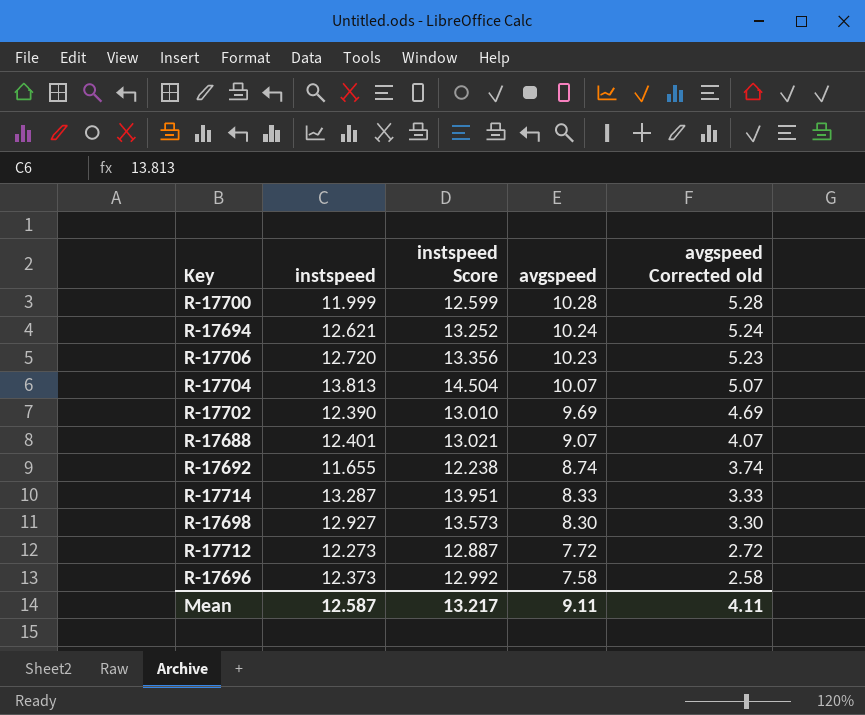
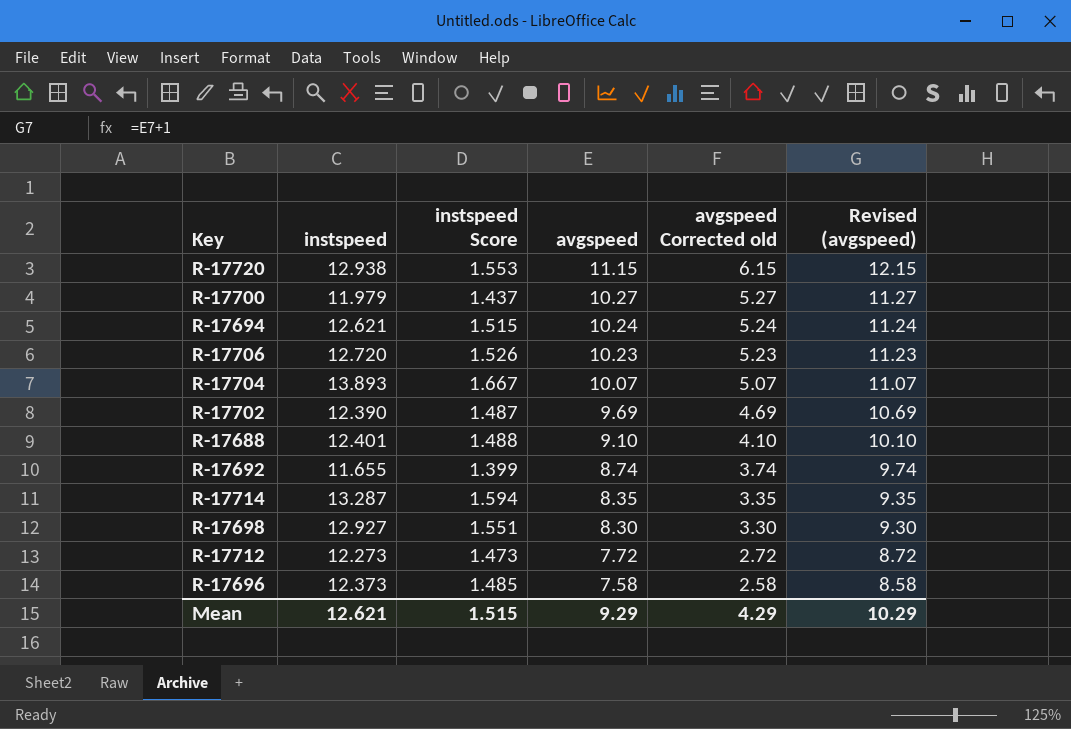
column instspeed Score | formula: [instspeed] * 1.05 -> [instspeed] * 0.12
column Revised (avgspeed) | formula: none -> [avgspeed] + 1
row R-17720: none -> 12.938 | 1.553 | 11.15 | 6.15 | 12.15
R-17700 | instspeed: 11.999 -> 11.979
R-17700 | avgspeed: 10.28 -> 10.27
R-17700 | avgspeed Corrected old: 5.28 -> 5.27
R-17704 | instspeed: 13.813 -> 13.893
R-17688 | avgspeed: 9.07 -> 9.10
R-17688 | avgspeed Corrected old: 4.07 -> 4.10
R-17714 | avgspeed: 8.33 -> 8.35
R-17714 | avgspeed Corrected old: 3.33 -> 3.35
Mean | instspeed: 12.587 -> 12.621
Mean | instspeed Score: 13.217 -> 1.515
Mean | avgspeed: 9.11 -> 9.29
Mean | avgspeed Corrected old: 4.11 -> 4.29

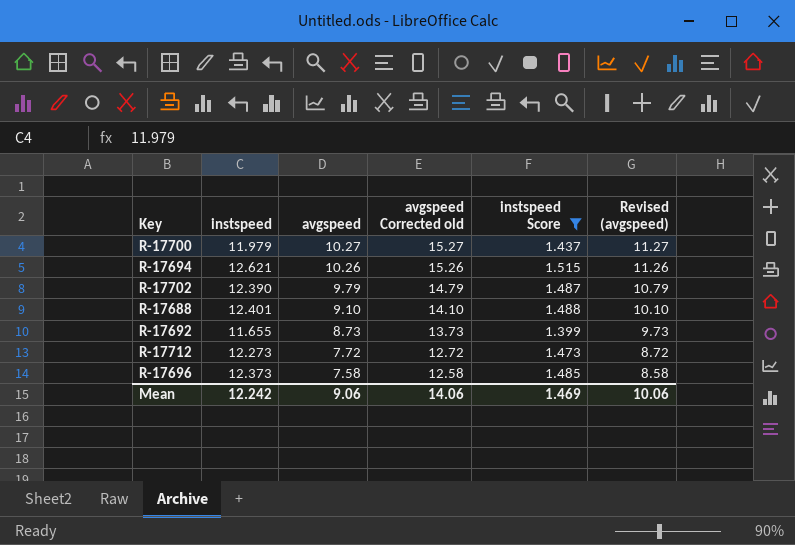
filter: none -> instspeed Score <= 1.515
column avgspeed Corrected old | formula: [avgspeed] - 5 -> [avgspeed] + 5
column instspeed Score | position: 3 -> 5
R-17694 | avgspeed: 10.24 -> 10.26
R-17694 | Revised (avgspeed): 11.24 -> 11.26
R-17702 | avgspeed: 9.69 -> 9.79
R-17702 | Revised (avgspeed): 10.69 -> 10.79
R-17692 | avgspeed: 8.74 -> 8.73
R-17692 | Revised (avgspeed): 9.74 -> 9.73
Mean | instspeed: 12.621 -> 12.242
Mean | avgspeed: 9.29 -> 9.06
Mean | avgspeed Corrected old: 4.29 -> 14.06
Mean | instspeed Score: 1.515 -> 1.469
Mean | Revised (avgspeed): 10.29 -> 10.06

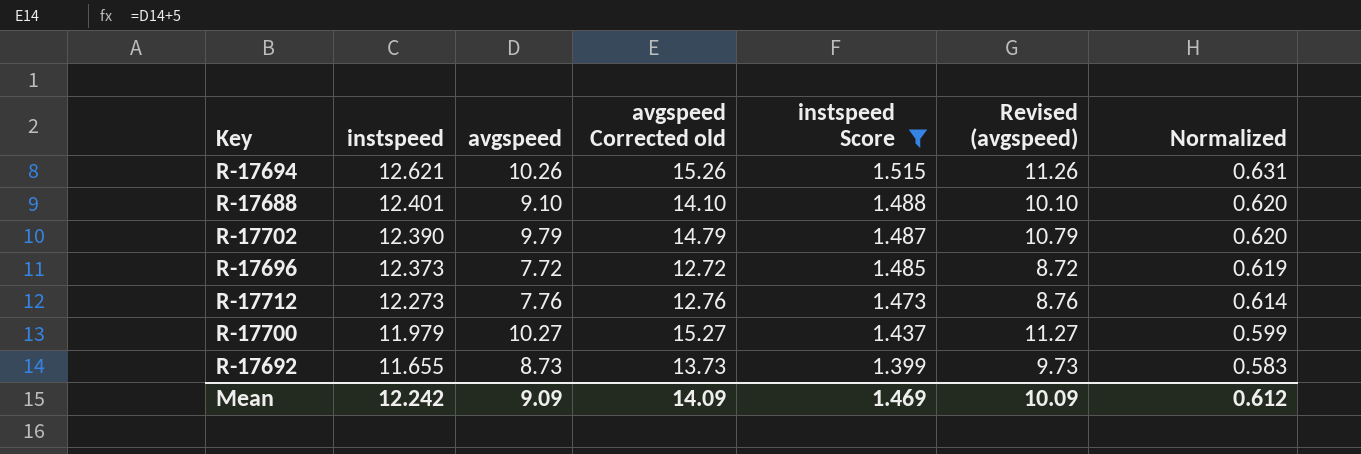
row order: avgspeed descending -> instspeed descending
column Normalized | formula: none -> [instspeed] * 0.05
R-17696 | avgspeed: 7.58 -> 7.72
R-17696 | avgspeed Corrected old: 12.58 -> 12.72
R-17696 | Revised (avgspeed): 8.58 -> 8.72
R-17712 | avgspeed: 7.72 -> 7.76
R-17712 | avgspeed Corrected old: 12.72 -> 12.76
R-17712 | Revised (avgspeed): 8.72 -> 8.76
Mean | avgspeed: 9.06 -> 9.09
Mean | avgspeed Corrected old: 14.06 -> 14.09
Mean | Revised (avgspeed): 10.06 -> 10.09

